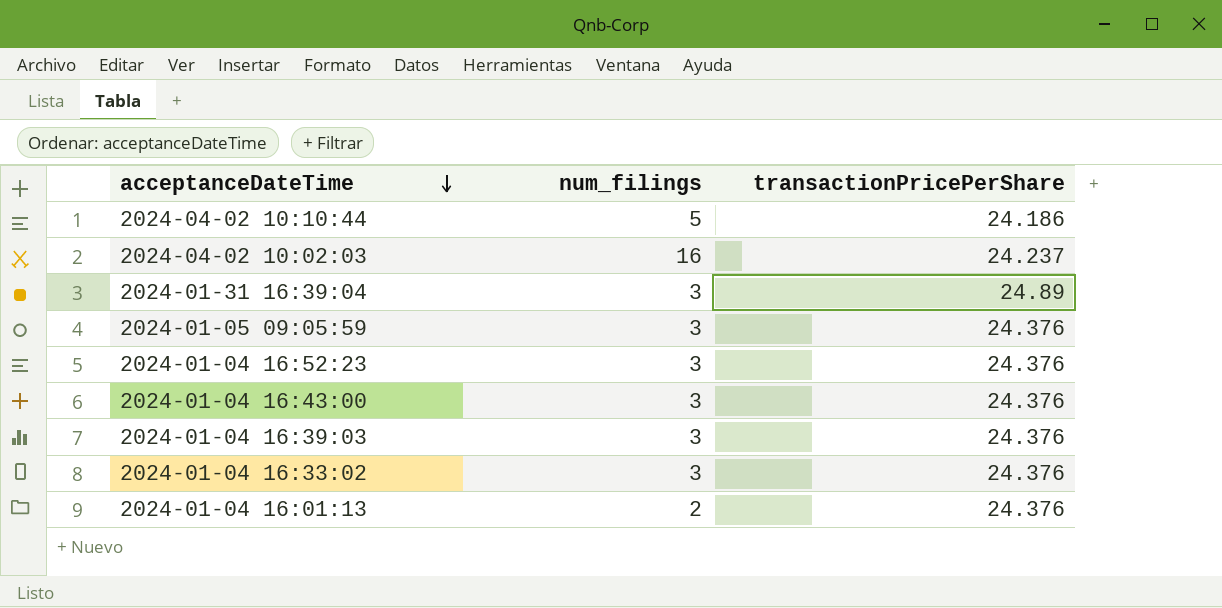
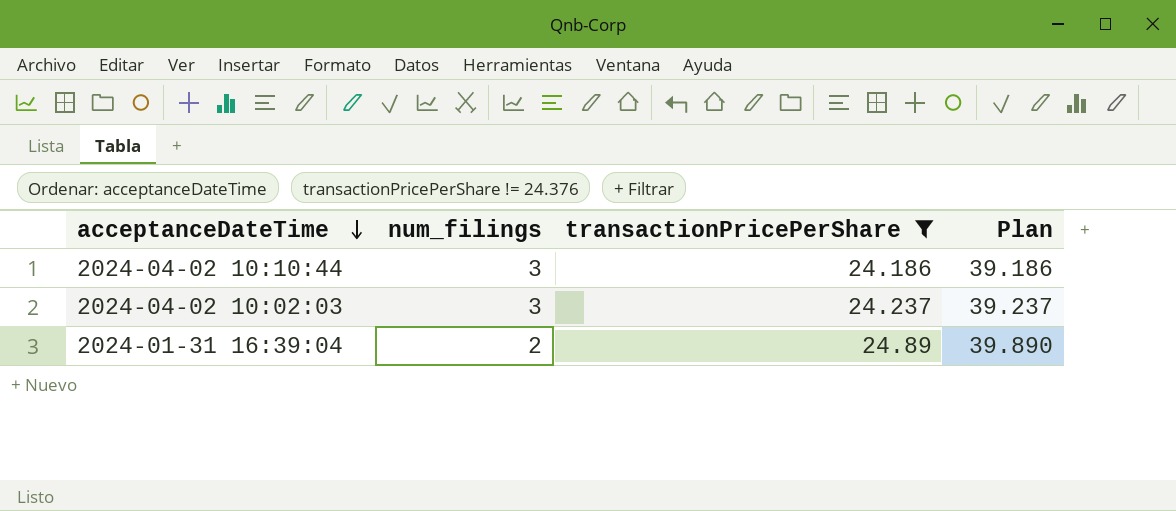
filter: none -> transactionPricePerShare != 24.376
column Plan | formula: none -> [transactionPricePerShare] + 15
2024-04-02 10:10:44 | num_filings: 5 -> 3
2024-04-02 10:02:03 | num_filings: 16 -> 3
2024-01-31 16:39:04 | num_filings: 3 -> 2

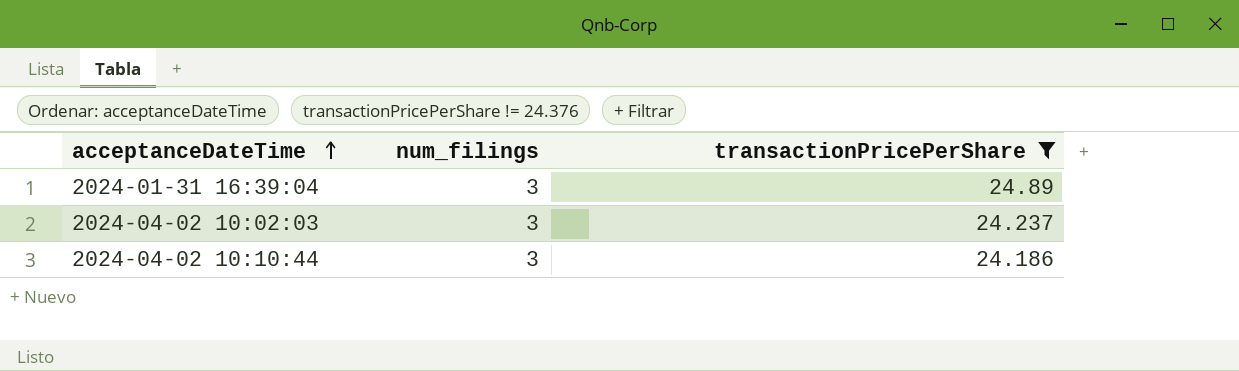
row order: acceptanceDateTime descending -> acceptanceDateTime ascending
column Plan | formula: [transactionPricePerShare] + 15 -> none
2024-01-31 16:39:04 | num_filings: 2 -> 3

